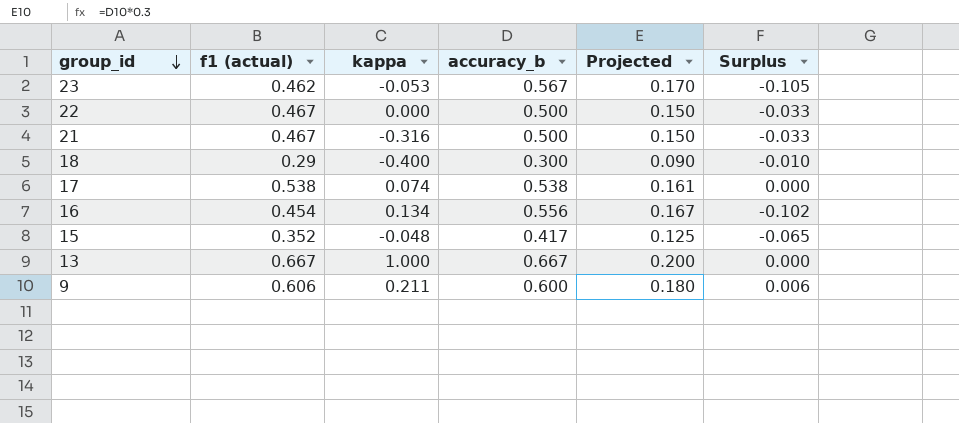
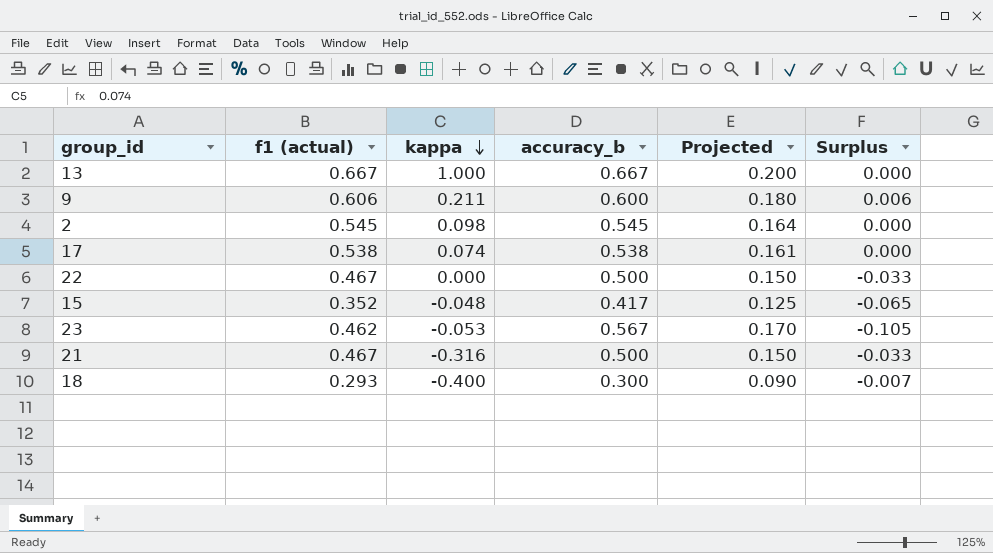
row order: group_id descending -> kappa descending
row 16: 0.454 | 0.134 | 0.556 | 0.167 | -0.102 -> none
row 2: none -> 0.545 | 0.098 | 0.545 | 0.164 | 0.000
18 | f1 (actual): 0.29 -> 0.293
18 | Surplus: -0.010 -> -0.007

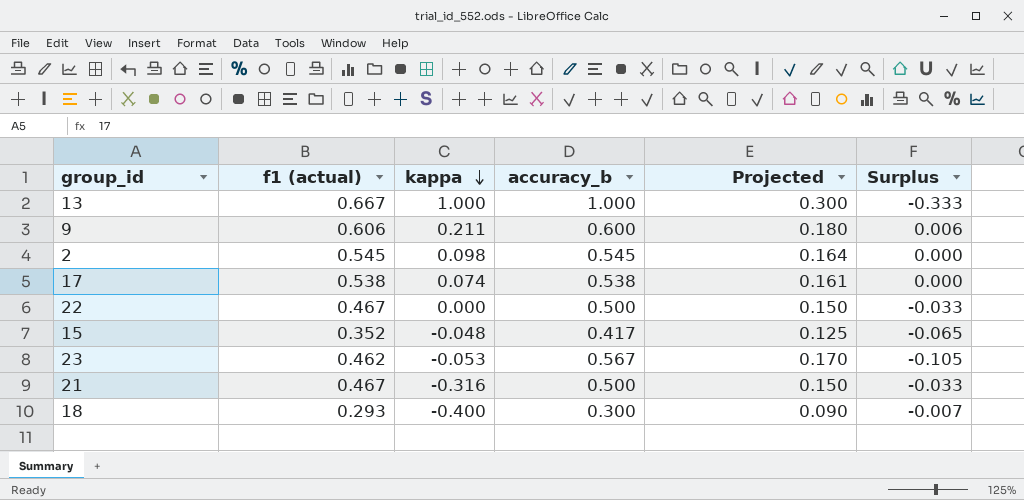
13 | accuracy_b: 0.667 -> 1.000
13 | Projected: 0.200 -> 0.300
13 | Surplus: 0.000 -> -0.333

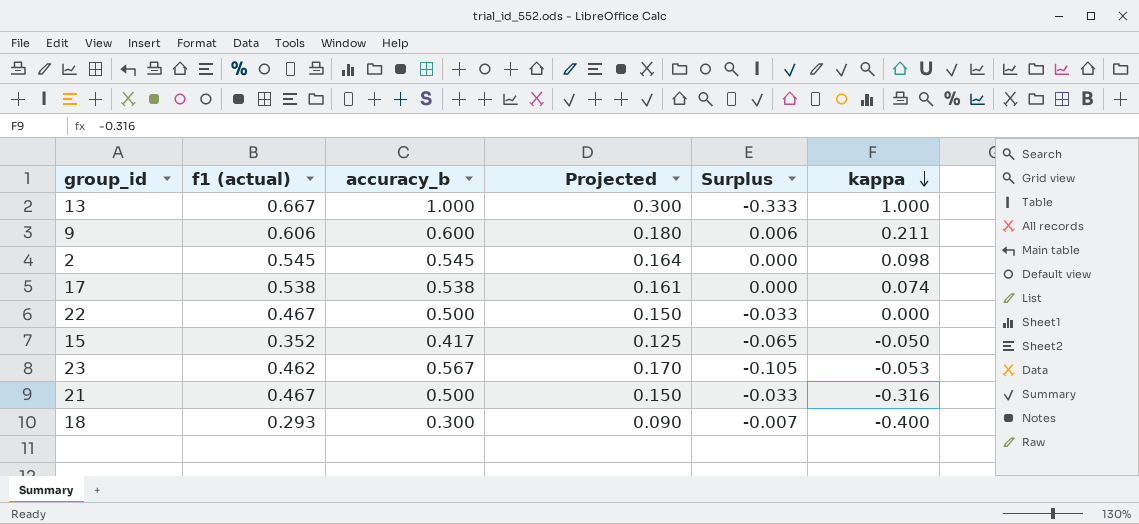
column kappa | position: 3 -> 6
15 | kappa: -0.048 -> -0.050

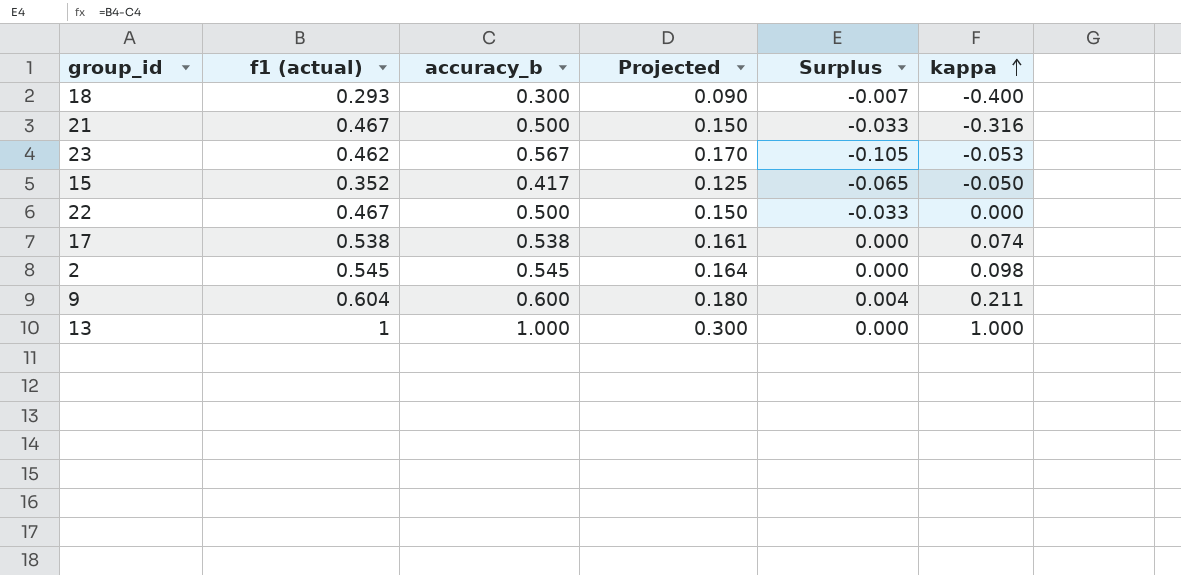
row order: kappa descending -> kappa ascending
9 | f1 (actual): 0.606 -> 0.604
9 | Surplus: 0.006 -> 0.004
13 | f1 (actual): 0.667 -> 1
13 | Surplus: -0.333 -> 0.000

